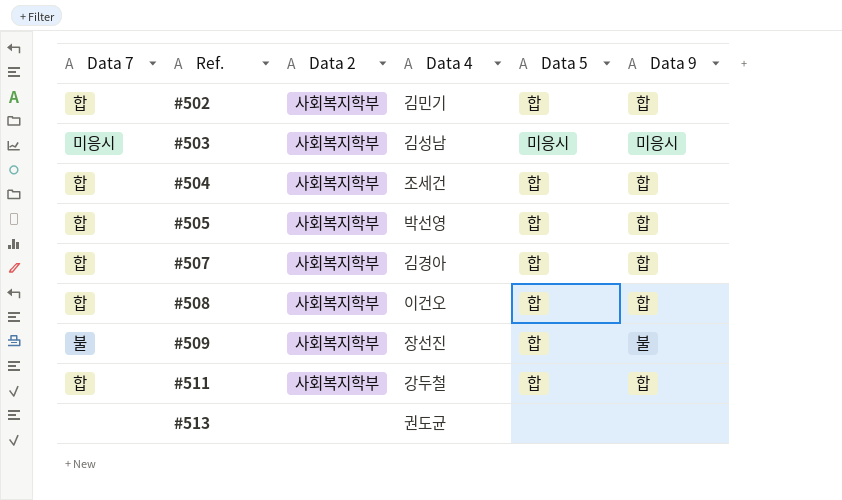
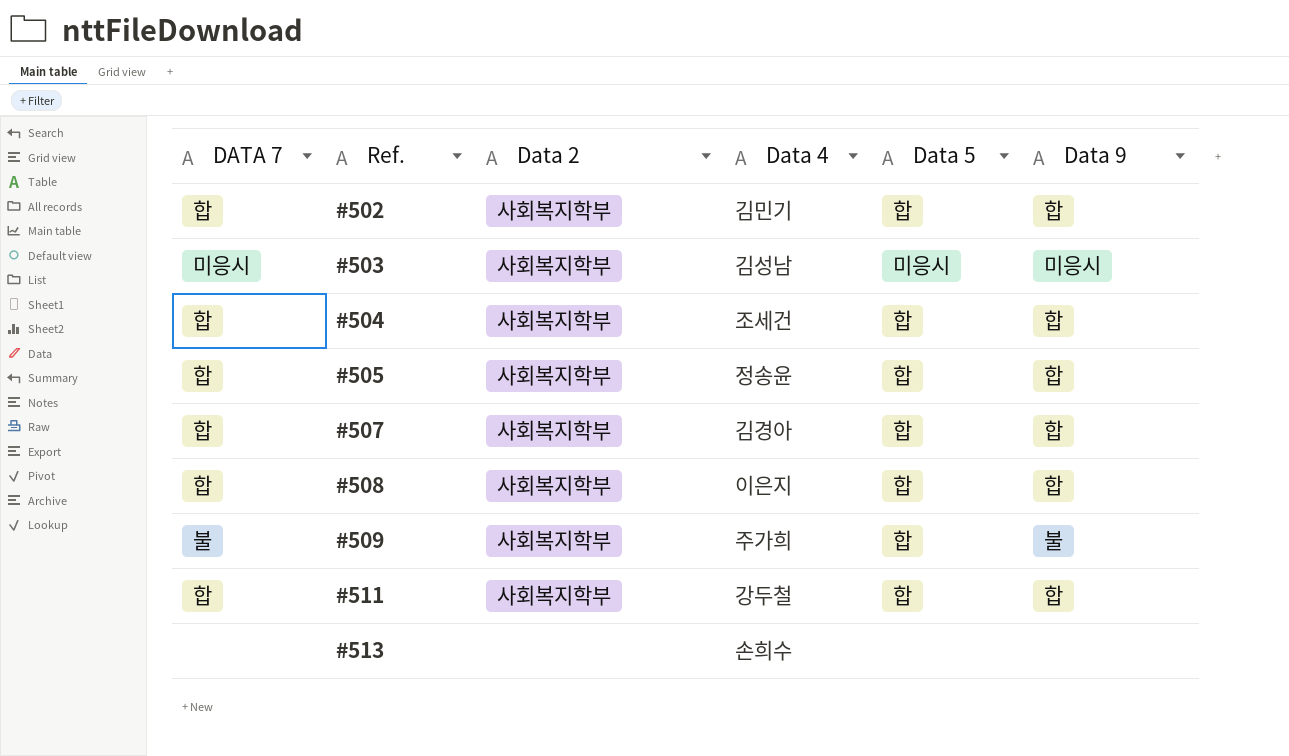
column name: Data 7 -> DATA 7
#505 | Data 4: 박선영 -> 정송윤
#508 | Data 4: 이건오 -> 이은지
#509 | Data 4: 장선진 -> 주가희
#513 | Data 4: 권도균 -> 손희수

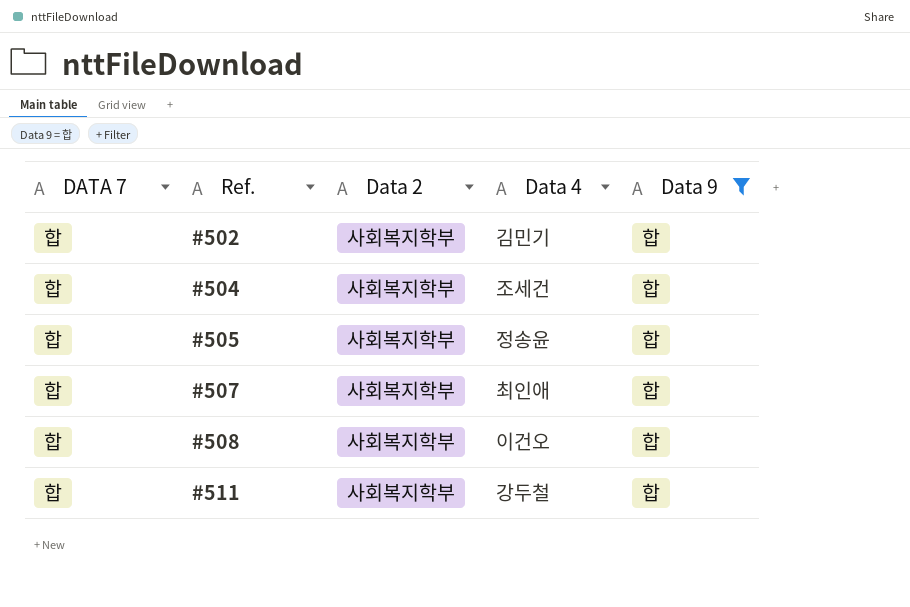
filter: none -> Data 9 = 합
column Data 5 | position: 5 -> none
#507 | Data 4: 김경아 -> 최인애
#508 | Data 4: 이은지 -> 이건오

